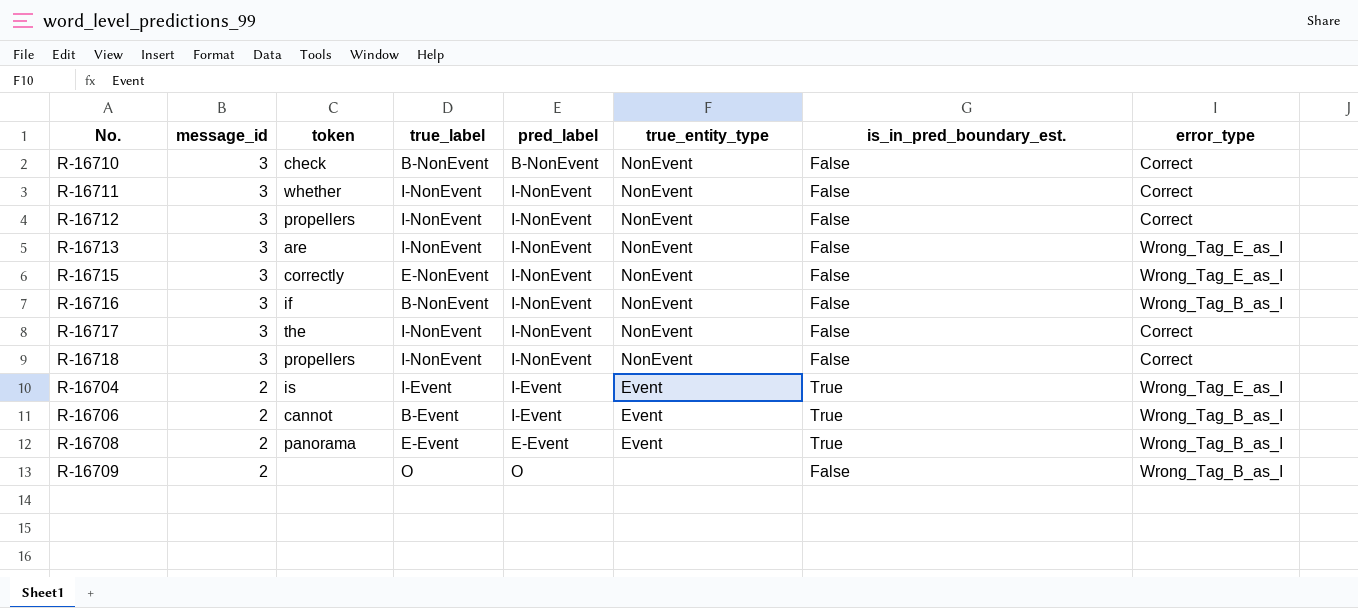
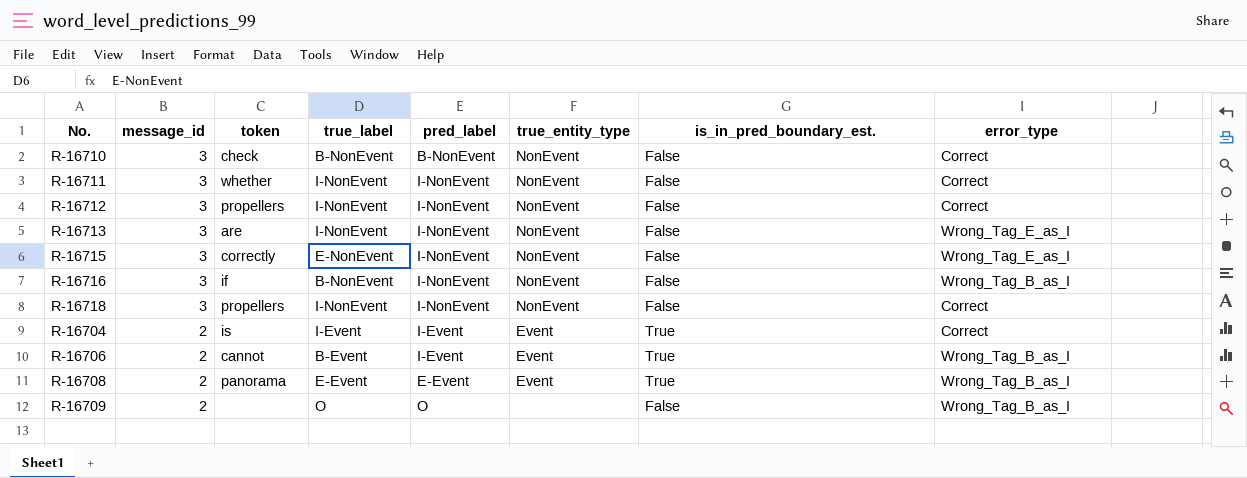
row R-16717: 3 | the | I-NonEvent | I-NonEvent | NonEvent | False | Correct -> none
R-16704 | error_type: Wrong_Tag_E_as_I -> Correct

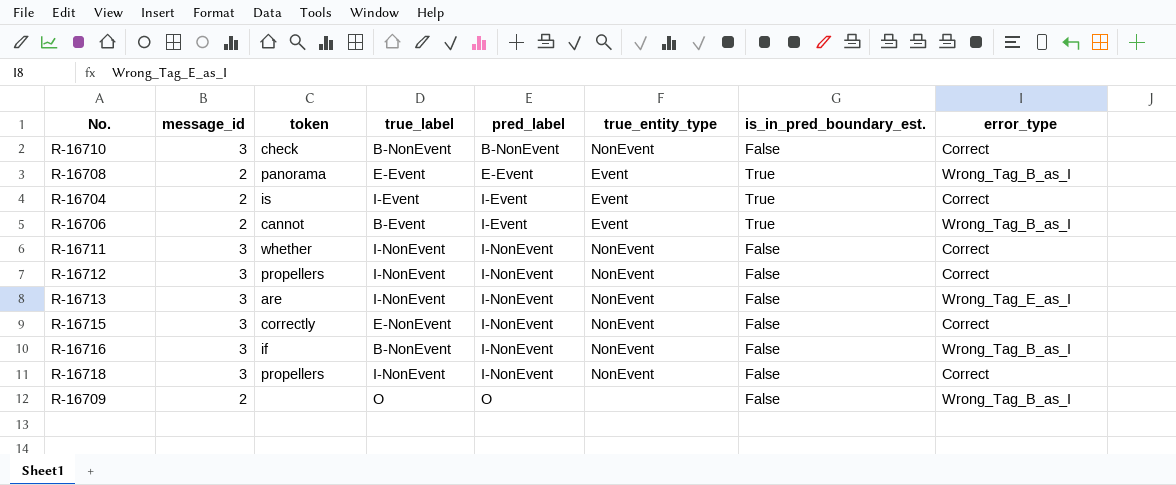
row order: message_id descending -> pred_label ascending
R-16715 | error_type: Wrong_Tag_E_as_I -> Correct

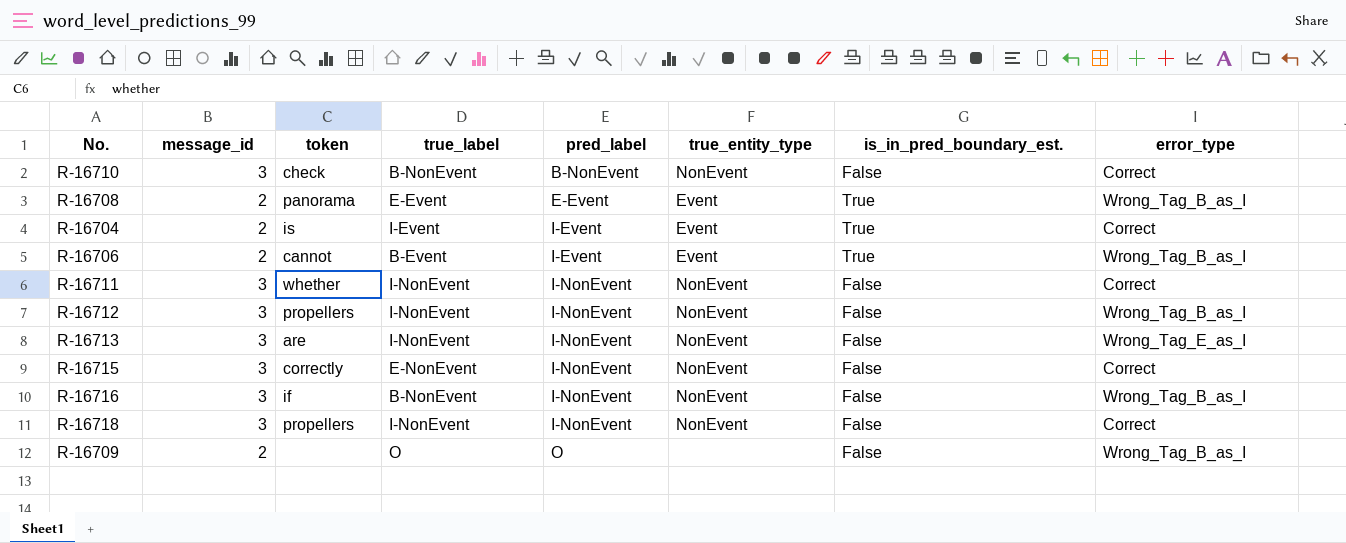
R-16712 | error_type: Correct -> Wrong_Tag_B_as_I

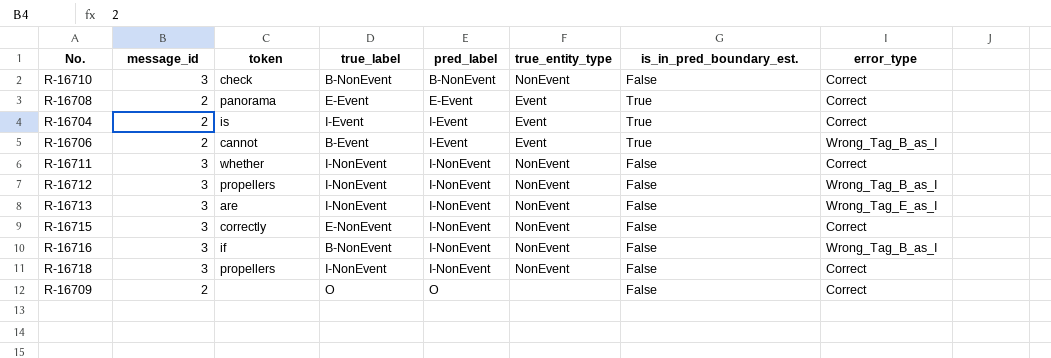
R-16708 | error_type: Wrong_Tag_B_as_I -> Correct
R-16709 | error_type: Wrong_Tag_B_as_I -> Correct

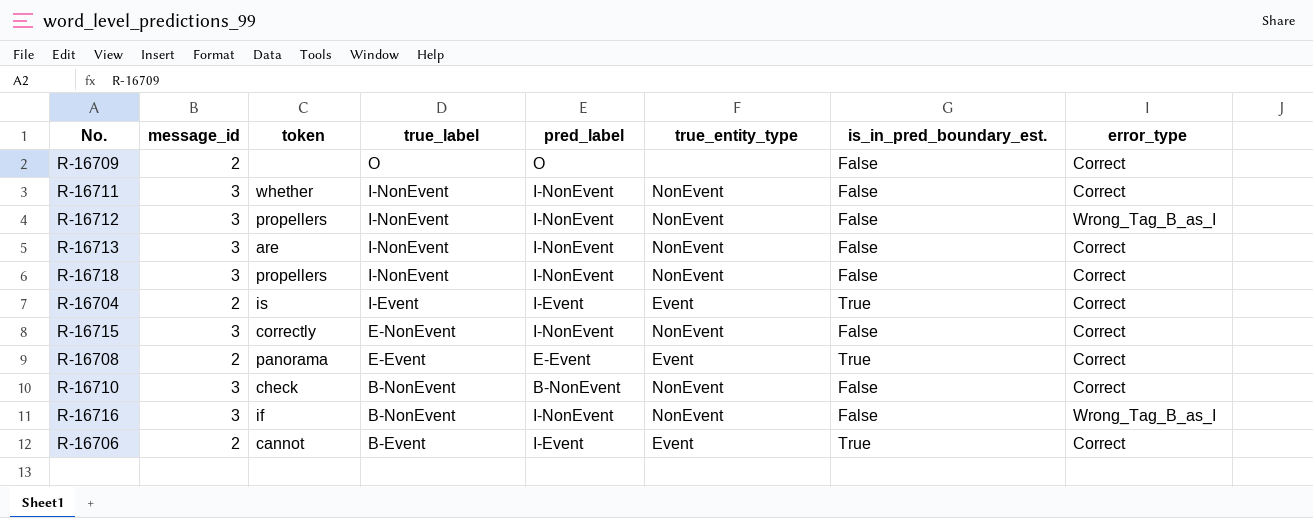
row order: pred_label ascending -> true_label descending
R-16713 | error_type: Wrong_Tag_E_as_I -> Correct
R-16706 | error_type: Wrong_Tag_B_as_I -> Correct

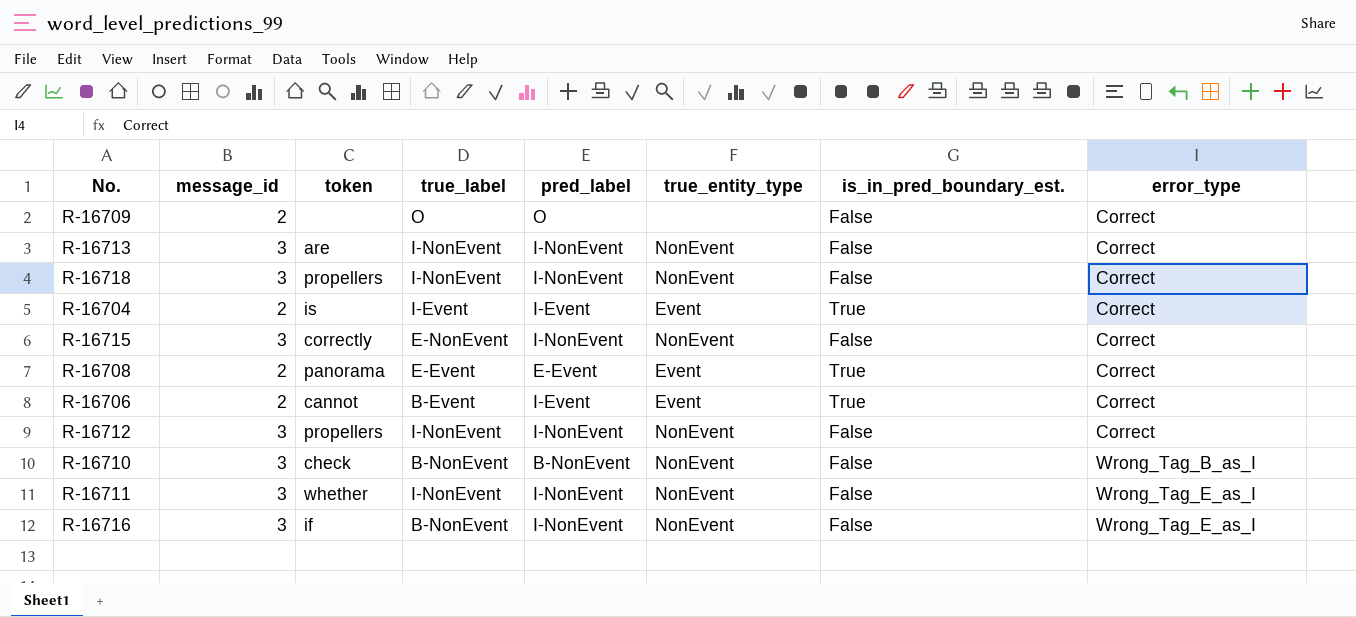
row order: true_label descending -> error_type ascending
R-16712 | error_type: Wrong_Tag_B_as_I -> Correct
R-16710 | error_type: Correct -> Wrong_Tag_B_as_I
R-16711 | error_type: Correct -> Wrong_Tag_E_as_I
R-16716 | error_type: Wrong_Tag_B_as_I -> Wrong_Tag_E_as_I

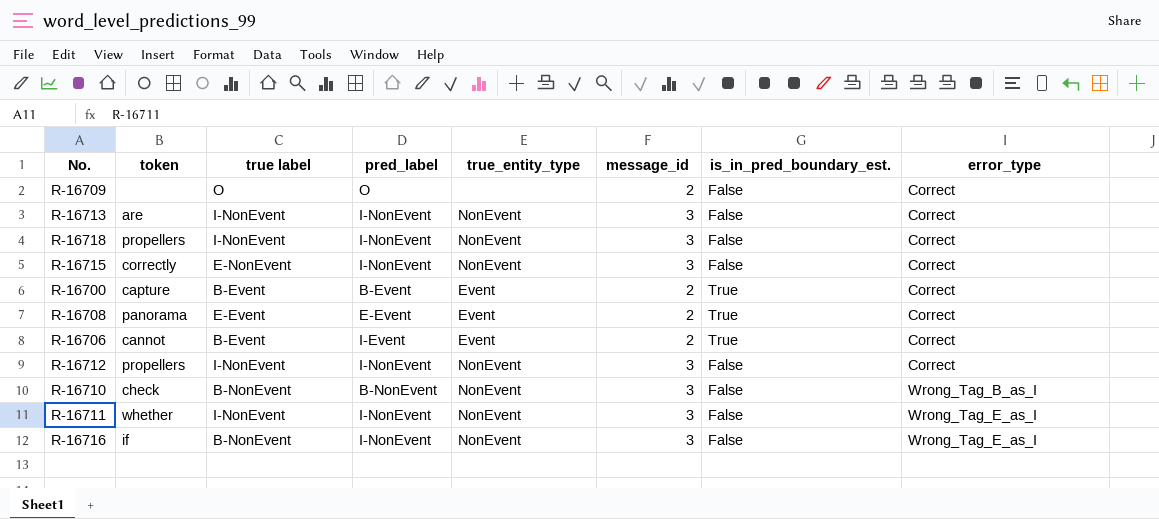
column name: true_label -> true label
column message_id | position: 2 -> 6
row R-16704: 2 | is | I-Event | I-Event | Event | True | Correct -> none
row R-16700: none -> capture | B-Event | B-Event | Event | 2 | True | Correct

